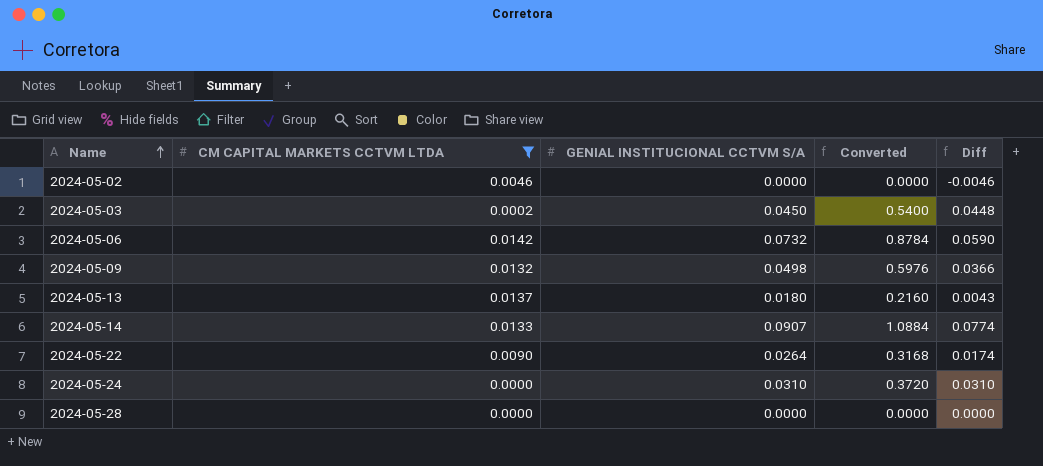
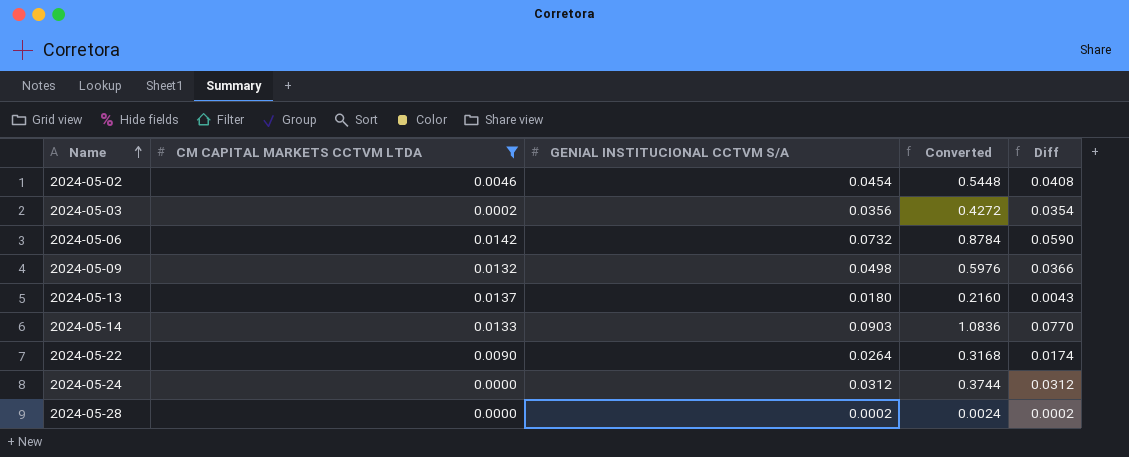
2024-05-02 | GENIAL INSTITUCIONAL CCTVM S/A: 0.0000 -> 0.0454
2024-05-02 | Converted: 0.0000 -> 0.5448
2024-05-02 | Diff: -0.0046 -> 0.0408
2024-05-03 | GENIAL INSTITUCIONAL CCTVM S/A: 0.0450 -> 0.0356
2024-05-03 | Converted: 0.5400 -> 0.4272
2024-05-03 | Diff: 0.0448 -> 0.0354
2024-05-14 | GENIAL INSTITUCIONAL CCTVM S/A: 0.0907 -> 0.0903
2024-05-14 | Converted: 1.0884 -> 1.0836
2024-05-14 | Diff: 0.0774 -> 0.0770
2024-05-24 | GENIAL INSTITUCIONAL CCTVM S/A: 0.0310 -> 0.0312
2024-05-24 | Converted: 0.3720 -> 0.3744
2024-05-24 | Diff: 0.0310 -> 0.0312
2024-05-28 | GENIAL INSTITUCIONAL CCTVM S/A: 0.0000 -> 0.0002
2024-05-28 | Converted: 0.0000 -> 0.0024
2024-05-28 | Diff: 0.0000 -> 0.0002

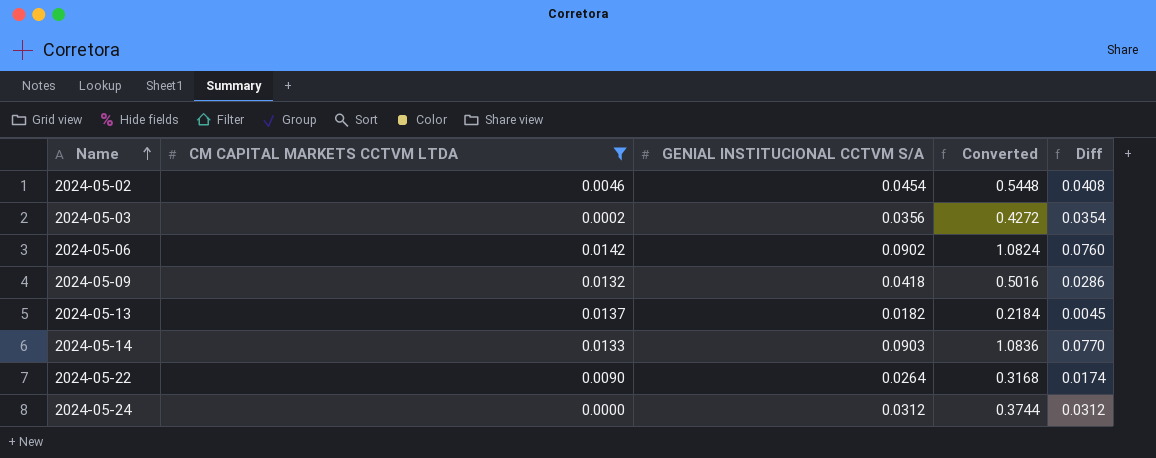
row 2024-05-28: 0.0000 | 0.0002 | 0.0024 | 0.0002 -> none
2024-05-06 | GENIAL INSTITUCIONAL CCTVM S/A: 0.0732 -> 0.0902
2024-05-06 | Converted: 0.8784 -> 1.0824
2024-05-06 | Diff: 0.0590 -> 0.0760
2024-05-09 | GENIAL INSTITUCIONAL CCTVM S/A: 0.0498 -> 0.0418
2024-05-09 | Converted: 0.5976 -> 0.5016
2024-05-09 | Diff: 0.0366 -> 0.0286
2024-05-13 | GENIAL INSTITUCIONAL CCTVM S/A: 0.0180 -> 0.0182
2024-05-13 | Converted: 0.2160 -> 0.2184
2024-05-13 | Diff: 0.0043 -> 0.0045

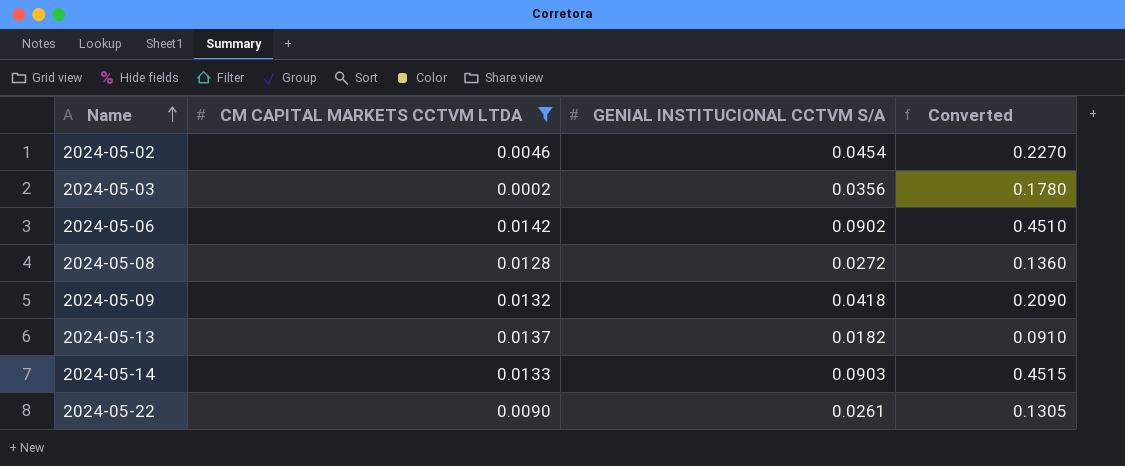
column Diff | formula: [GENIAL INSTITUCIONAL CCTVM S/A] - [CM CAPITAL MARKETS CCTVM LTDA] -> none
column Converted | formula: [GENIAL INSTITUCIONAL CCTVM S/A] * 12 -> [GENIAL INSTITUCIONAL CCTVM S/A] * 5
row 2024-05-24: 0.0000 | 0.0312 | 0.3744 | 0.0312 -> none
row 2024-05-08: none -> 0.0128 | 0.0272 | 0.1360
2024-05-22 | GENIAL INSTITUCIONAL CCTVM S/A: 0.0264 -> 0.0261

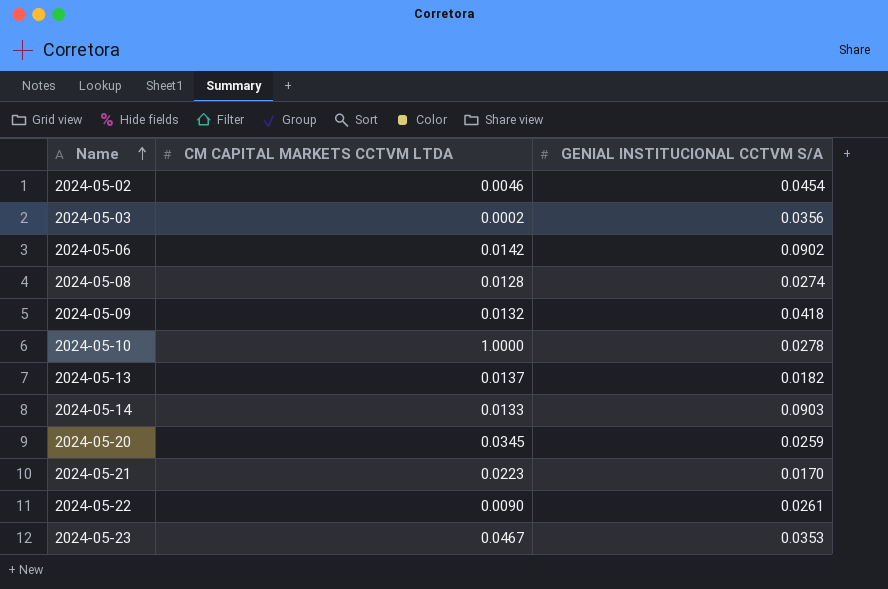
filter: CM CAPITAL MARKETS CCTVM LTDA <= 0.0142 -> none
column Converted | formula: [GENIAL INSTITUCIONAL CCTVM S/A] * 5 -> none
2024-05-08 | GENIAL INSTITUCIONAL CCTVM S/A: 0.0272 -> 0.0274

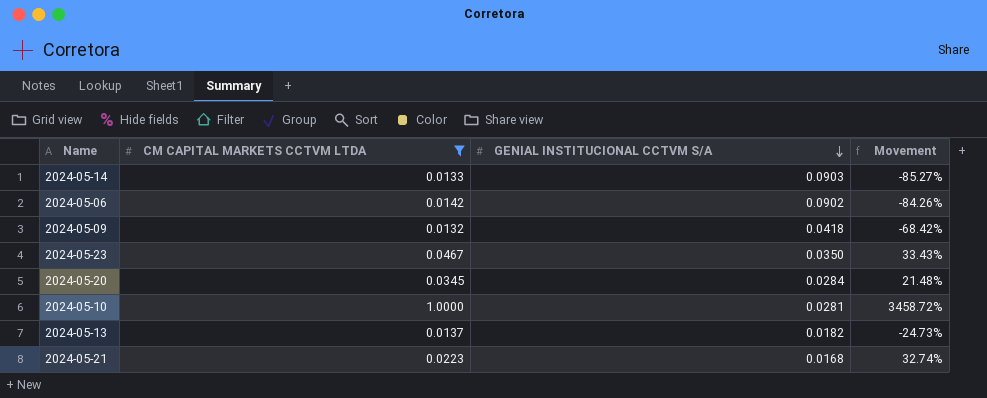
filter: none -> CM CAPITAL MARKETS CCTVM LTDA >= 0.0132
row order: Name ascending -> GENIAL INSTITUCIONAL CCTVM S/A descending
column Movement | formula: none -> ([CM CAPITAL MARKETS CCTVM LTDA] - [GENIAL INSTITUCIONAL CCTVM S/A]) / [GENIAL INSTITUCIONAL CCTVM S/A]
2024-05-23 | GENIAL INSTITUCIONAL CCTVM S/A: 0.0353 -> 0.0350
2024-05-20 | GENIAL INSTITUCIONAL CCTVM S/A: 0.0259 -> 0.0284
2024-05-10 | GENIAL INSTITUCIONAL CCTVM S/A: 0.0278 -> 0.0281
2024-05-21 | GENIAL INSTITUCIONAL CCTVM S/A: 0.0170 -> 0.0168

